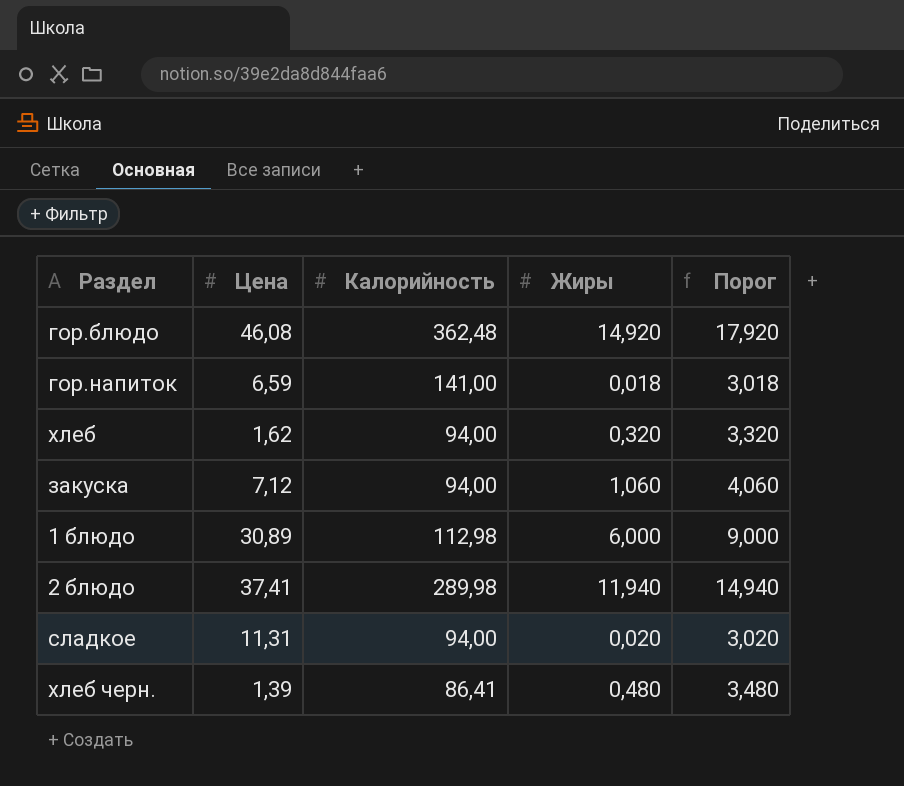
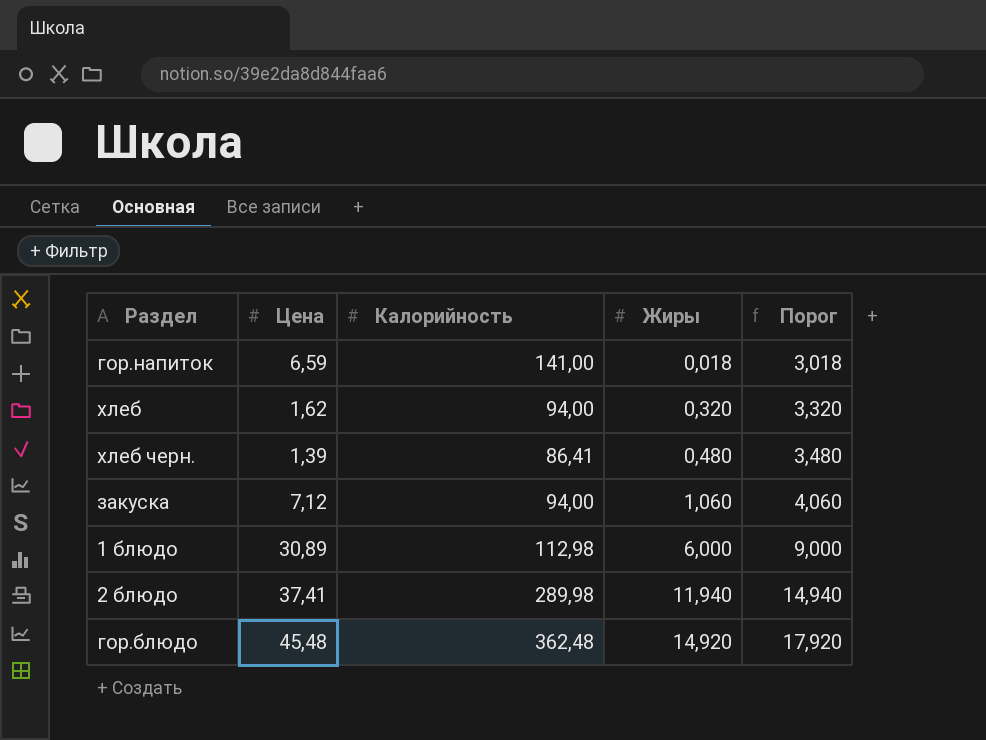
row order: none -> Жиры ascending
row сладкое: 11,31 | 94,00 | 0,020 | 3,020 -> none
гор.блюдо | Цена: 46,08 -> 45,48

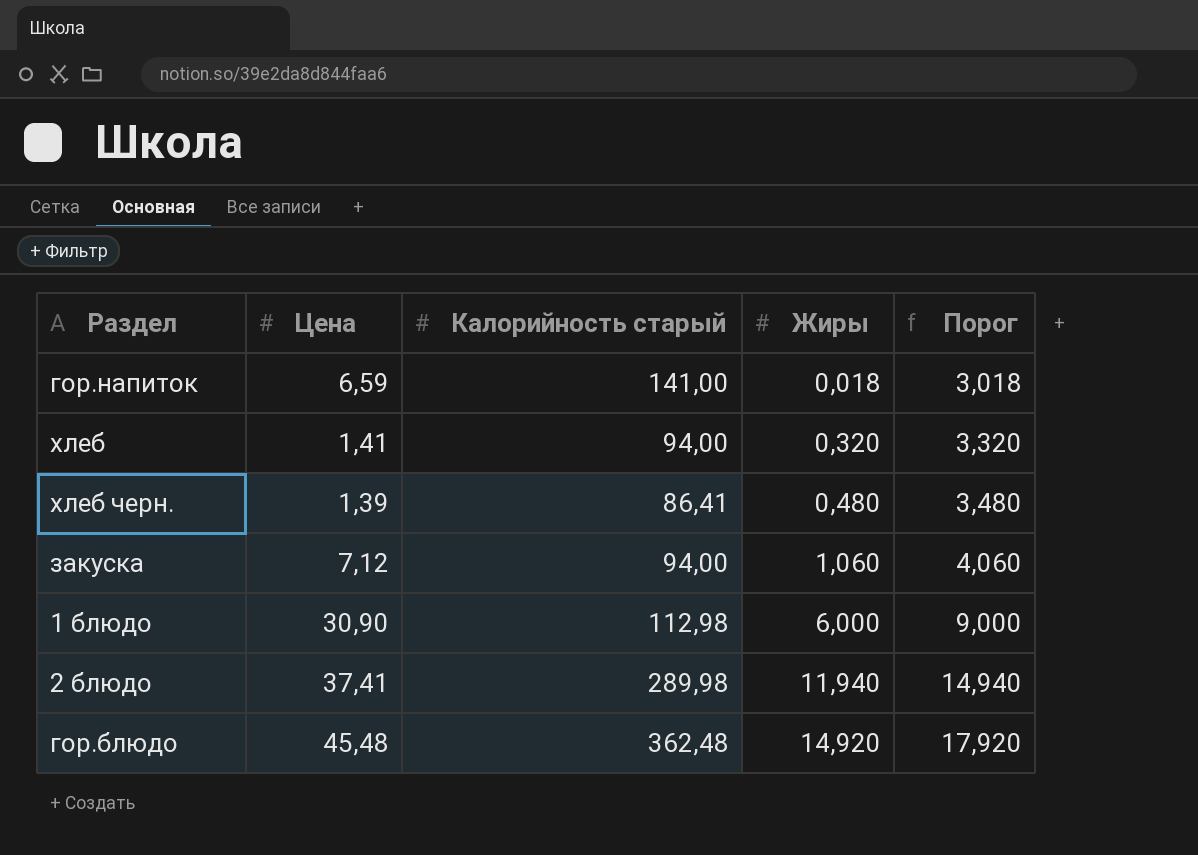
column name: Калорийность -> Калорийность старый
хлеб | Цена: 1,62 -> 1,41
1 блюдо | Цена: 30,89 -> 30,90

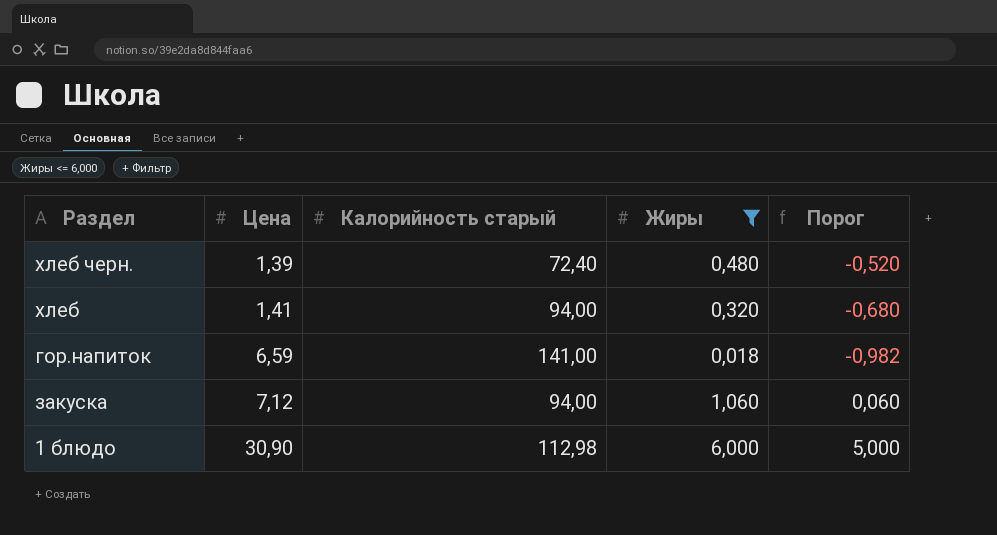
filter: none -> Жиры <= 6,000
row order: Жиры ascending -> Цена ascending
column Порог | formula: [Жиры] + 3 -> [Жиры] - 1
хлеб черн. | Калорийность старый: 86,41 -> 72,40

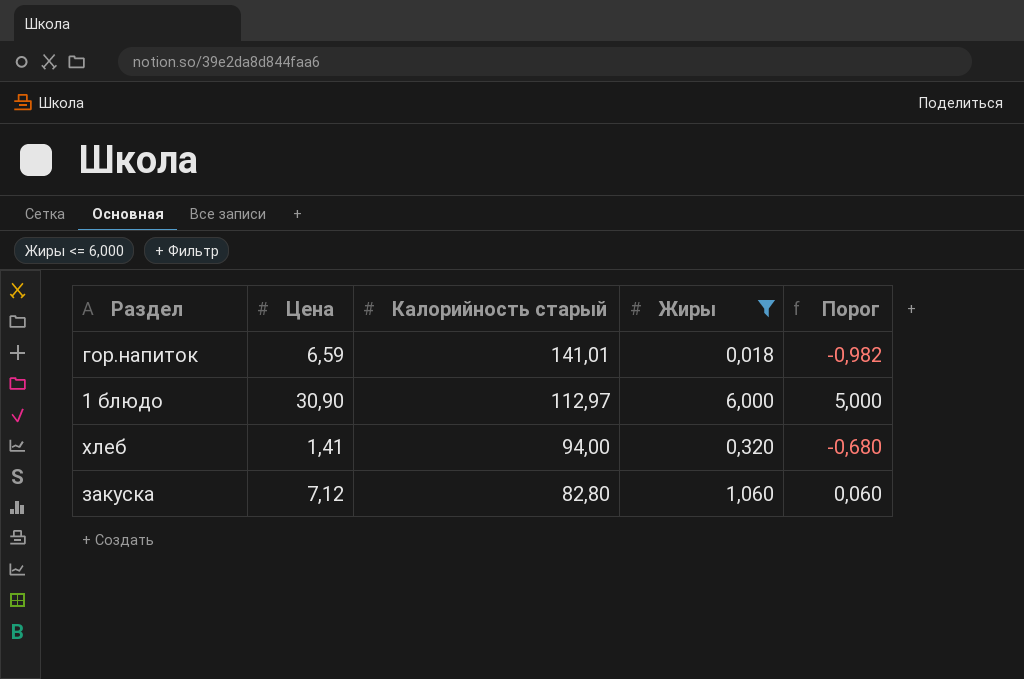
row order: Цена ascending -> Калорийность старый descending
row хлеб черн.: 1,39 | 72,40 | 0,480 | -0,520 -> none
гор.напиток | Калорийность старый: 141,00 -> 141,01
1 блюдо | Калорийность старый: 112,98 -> 112,97
закуска | Калорийность старый: 94,00 -> 82,80

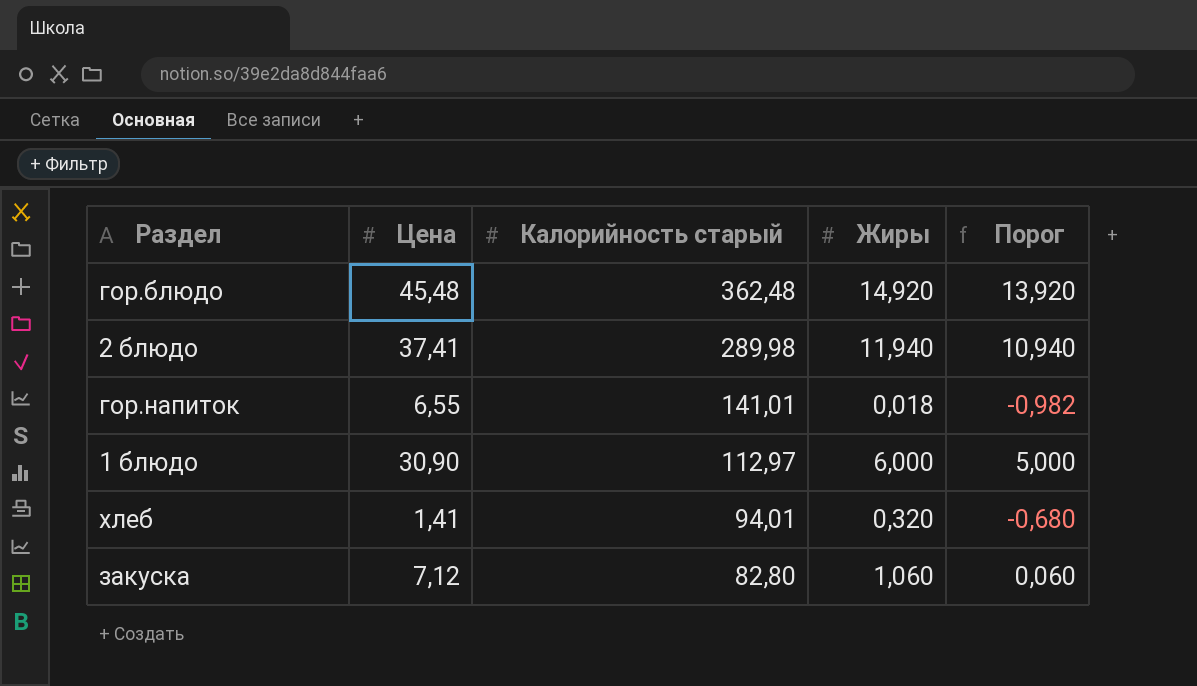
filter: Жиры <= 6,000 -> none
гор.напиток | Цена: 6,59 -> 6,55
хлеб | Калорийность старый: 94,00 -> 94,01

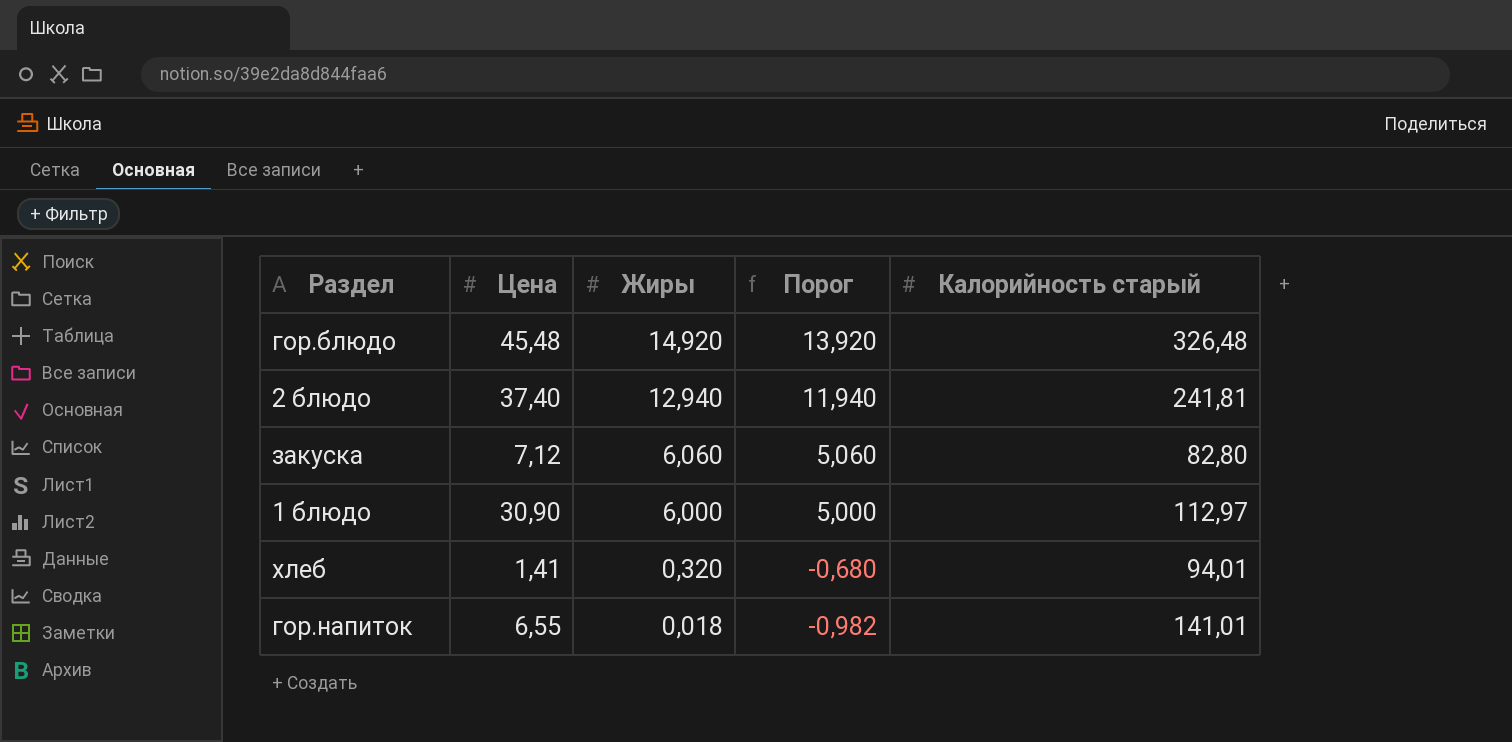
row order: Калорийность старый descending -> Жиры descending
column Калорийность старый | position: 3 -> 5
гор.блюдо | Калорийность старый: 362,48 -> 326,48
2 блюдо | Цена: 37,41 -> 37,40
2 блюдо | Жиры: 11,940 -> 12,940
2 блюдо | Порог: 10,940 -> 11,940
2 блюдо | Калорийность старый: 289,98 -> 241,81
закуска | Жиры: 1,060 -> 6,060
закуска | Порог: 0,060 -> 5,060

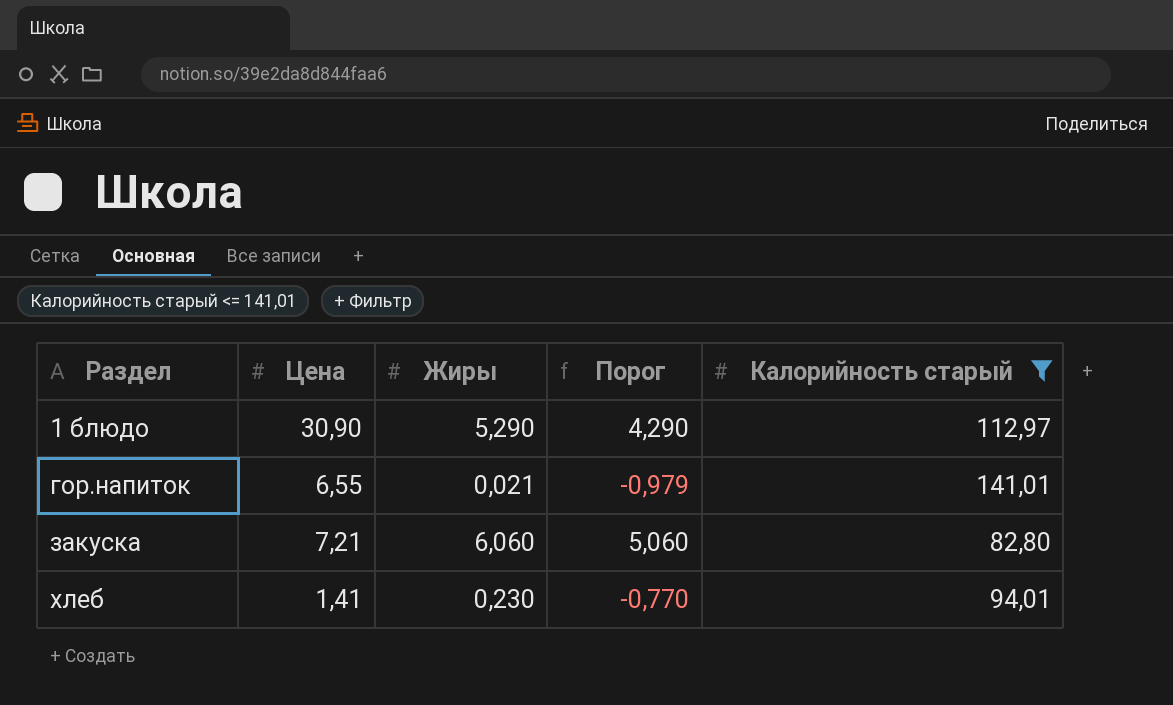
filter: none -> Калорийность старый <= 141,01
row order: Жиры descending -> Раздел ascending
1 блюдо | Жиры: 6,000 -> 5,290
1 блюдо | Порог: 5,000 -> 4,290
гор.напиток | Жиры: 0,018 -> 0,021
гор.напиток | Порог: -0,982 -> -0,979
закуска | Цена: 7,12 -> 7,21
хлеб | Жиры: 0,320 -> 0,230
хлеб | Порог: -0,680 -> -0,770

